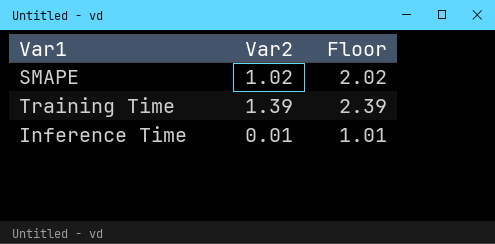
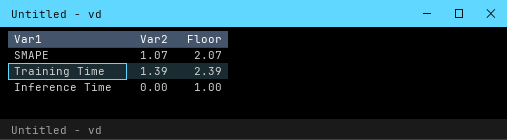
SMAPE | Var2: 1.02 -> 1.07
SMAPE | Floor: 2.02 -> 2.07
Inference Time | Var2: 0.01 -> 0.00
Inference Time | Floor: 1.01 -> 1.00

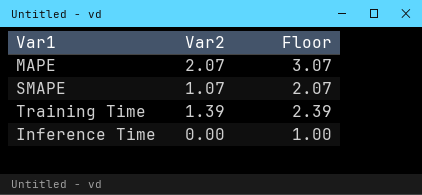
row MAPE: none -> 2.07 | 3.07

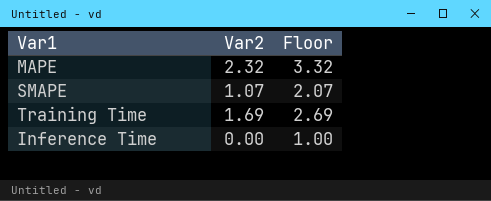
MAPE | Var2: 2.07 -> 2.32
MAPE | Floor: 3.07 -> 3.32
Training Time | Var2: 1.39 -> 1.69
Training Time | Floor: 2.39 -> 2.69

